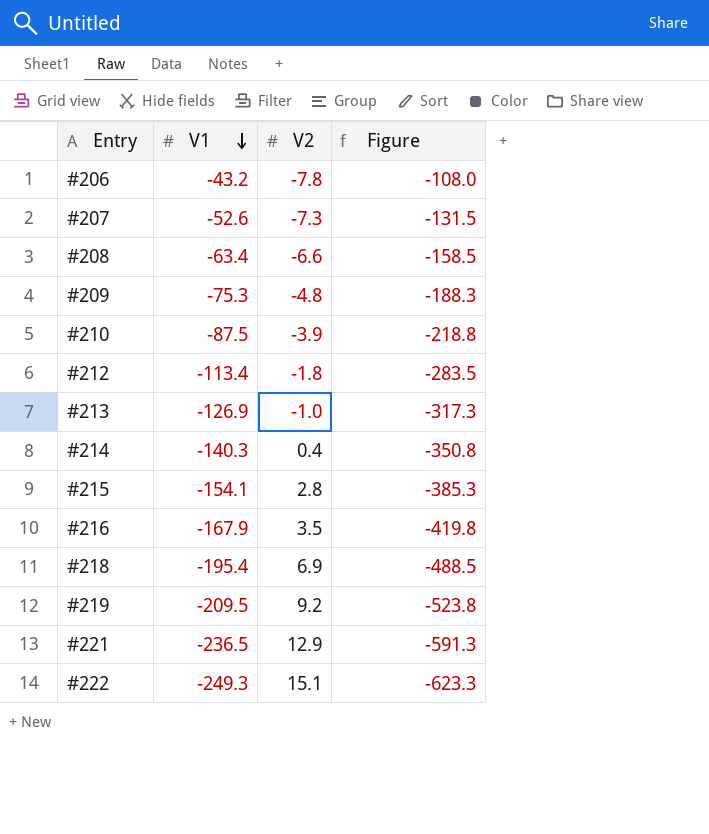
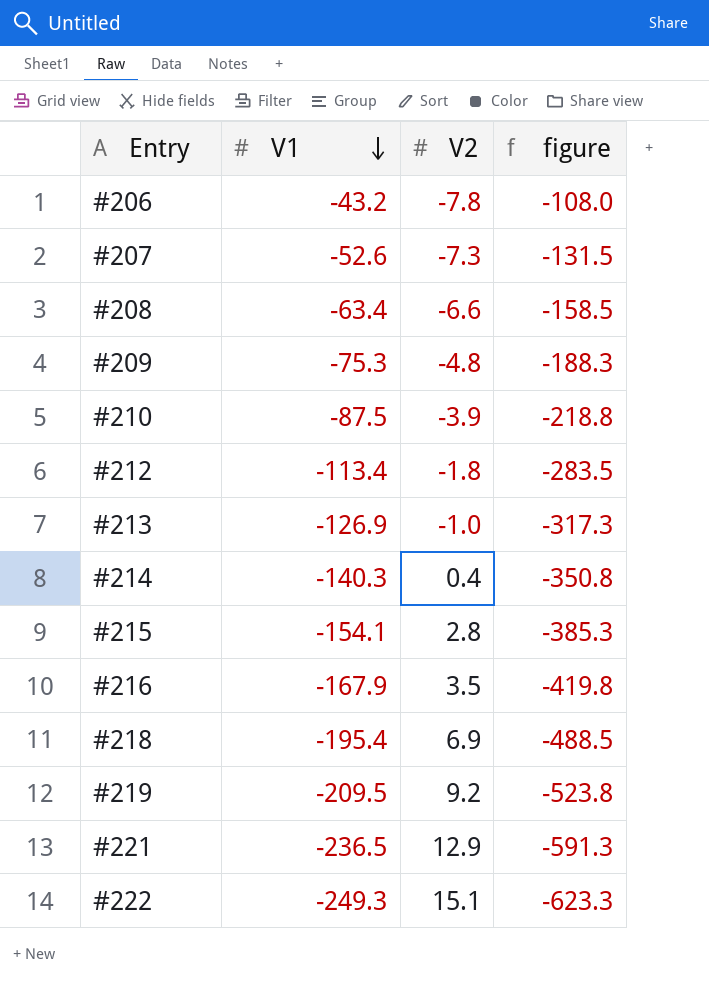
column name: Figure -> figure

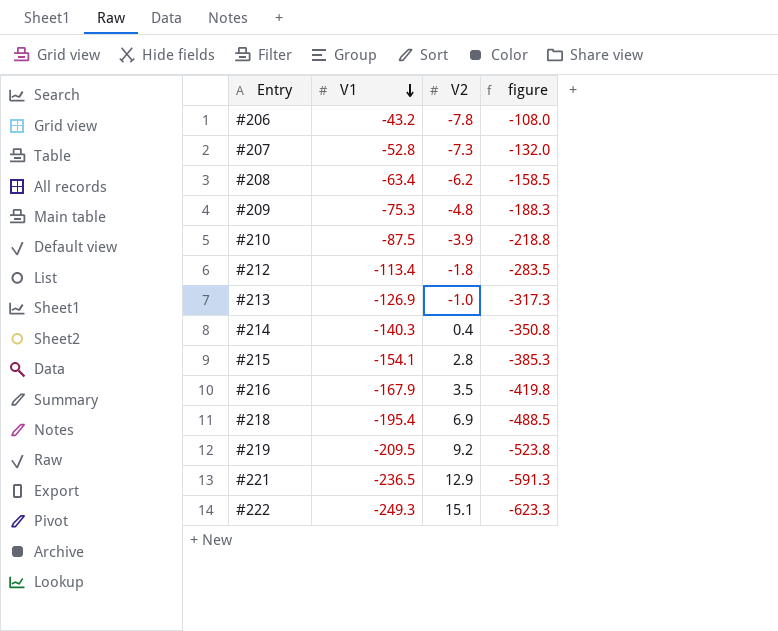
#207 | V1: -52.6 -> -52.8
#207 | figure: -131.5 -> -132.0
#208 | V2: -6.6 -> -6.2

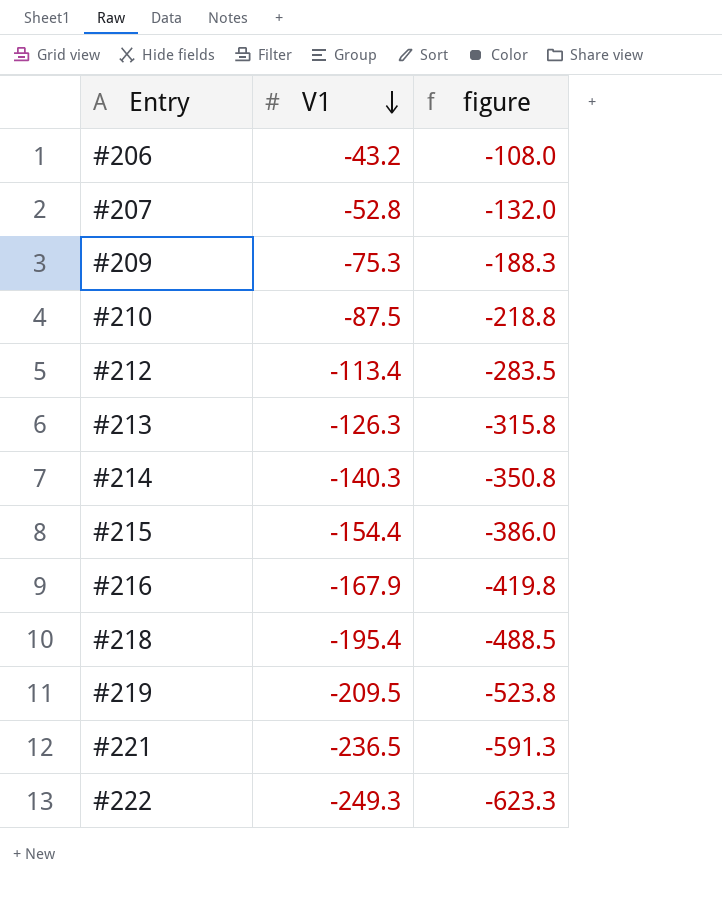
column V2 | position: 3 -> none
row #208: -63.4 | -6.2 | -158.5 -> none
#213 | V1: -126.9 -> -126.3
#213 | figure: -317.3 -> -315.8
#215 | V1: -154.1 -> -154.4
#215 | figure: -385.3 -> -386.0

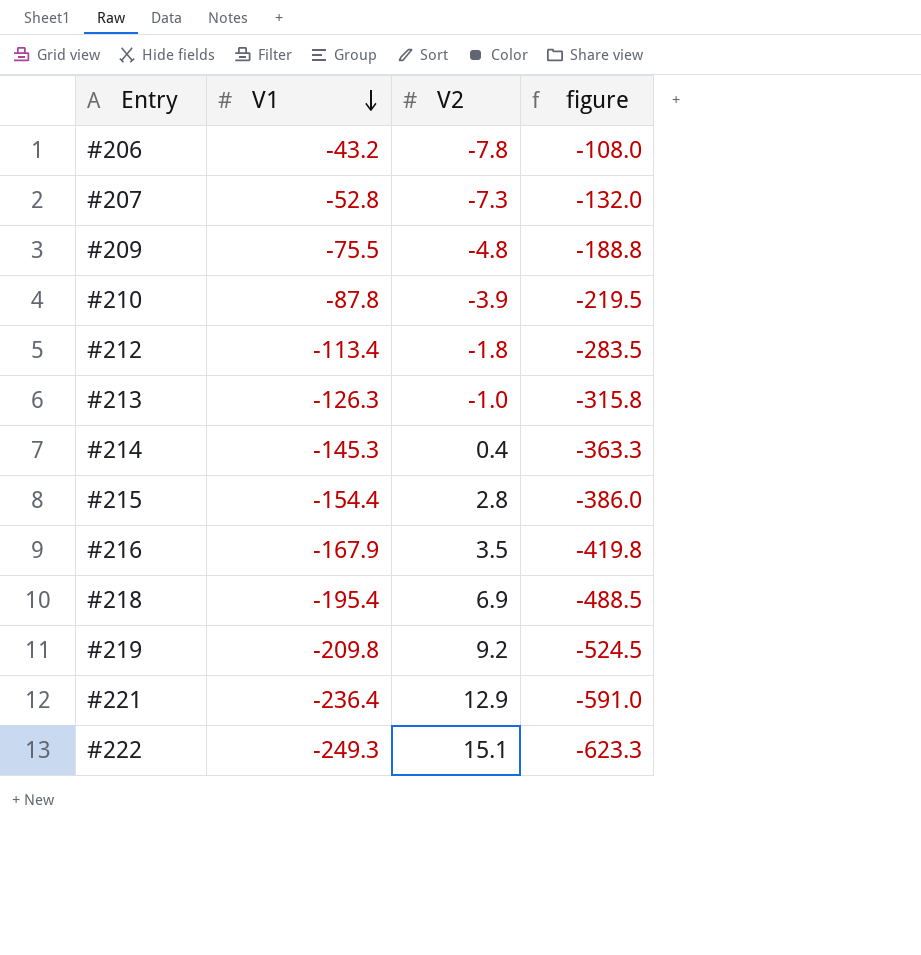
column V2 | position: none -> 3
#209 | V1: -75.3 -> -75.5
#209 | figure: -188.3 -> -188.8
#210 | V1: -87.5 -> -87.8
#210 | figure: -218.8 -> -219.5
#214 | V1: -140.3 -> -145.3
#214 | figure: -350.8 -> -363.3
#219 | V1: -209.5 -> -209.8
#219 | figure: -523.8 -> -524.5
#221 | V1: -236.5 -> -236.4
#221 | figure: -591.3 -> -591.0

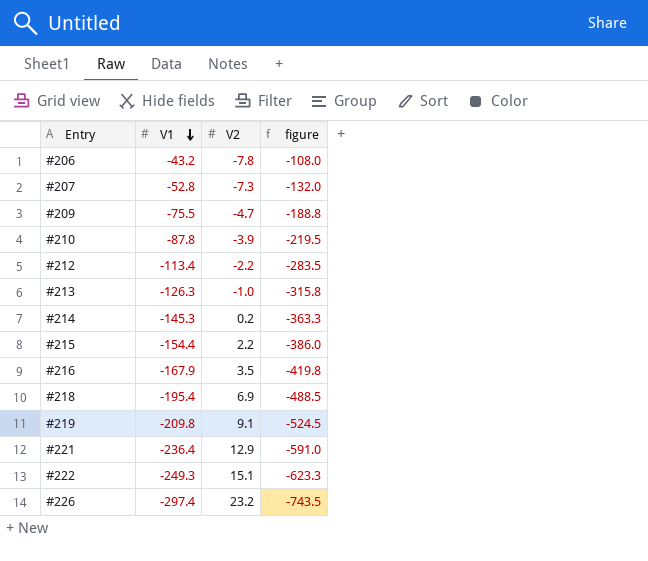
#209 | V2: -4.8 -> -4.7
#212 | V2: -1.8 -> -2.2
#214 | V2: 0.4 -> 0.2
#215 | V2: 2.8 -> 2.2
#219 | V2: 9.2 -> 9.1
row #226: none -> -297.4 | 23.2 | -743.5

